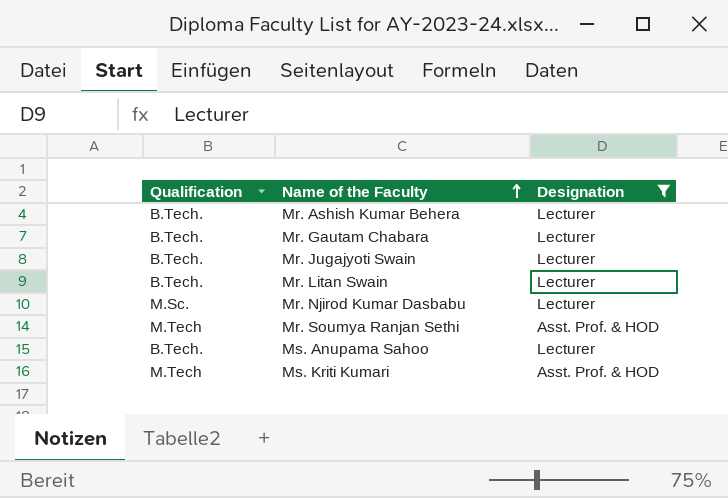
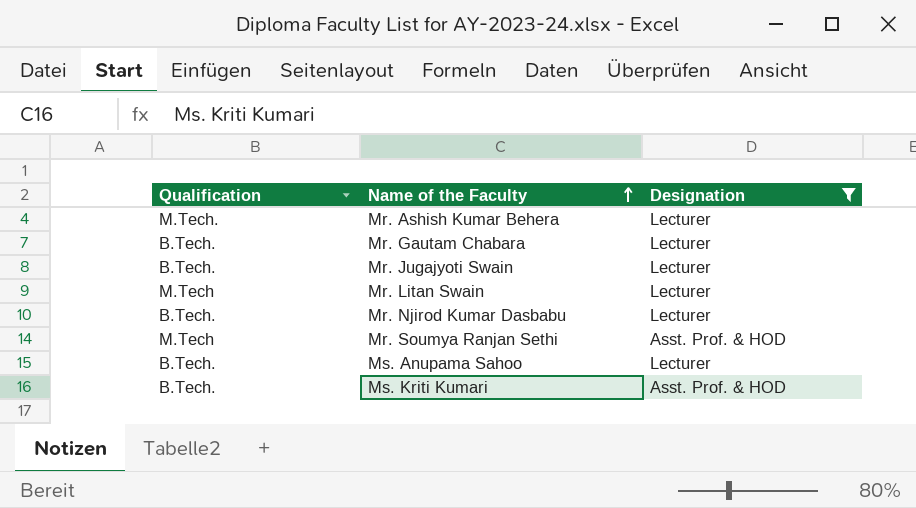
Mr. Ashish Kumar Behera | Qualification: B.Tech. -> M.Tech.
Mr. Litan Swain | Qualification: B.Tech. -> M.Tech
Mr. Njirod Kumar Dasbabu | Qualification: M.Sc. -> B.Tech.
Ms. Kriti Kumari | Qualification: M.Tech -> B.Tech.

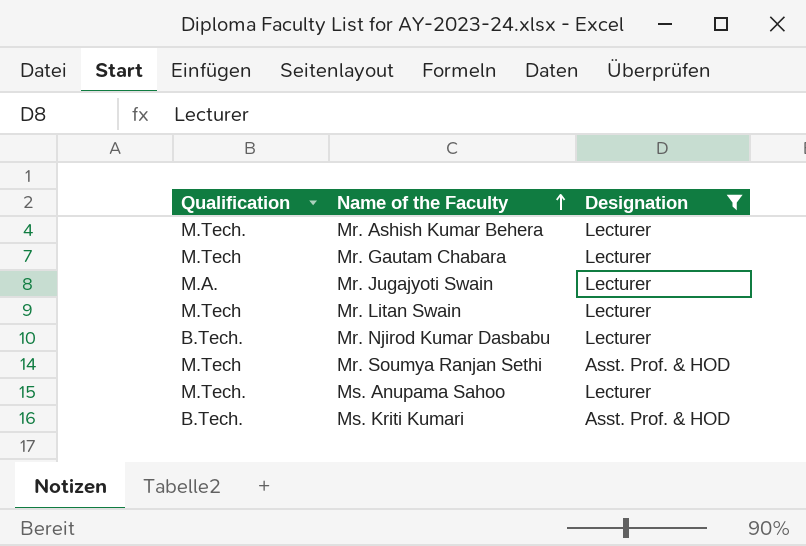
Mr. Gautam Chabara | Qualification: B.Tech. -> M.Tech
Mr. Jugajyoti Swain | Qualification: B.Tech. -> M.A.
Ms. Anupama Sahoo | Qualification: B.Tech. -> M.Tech.

